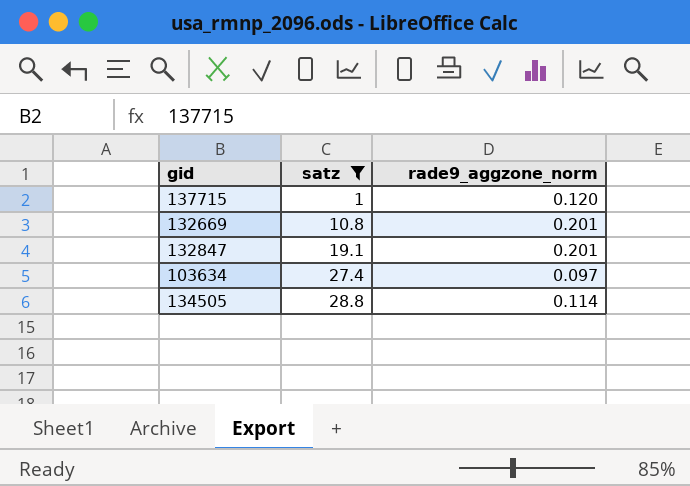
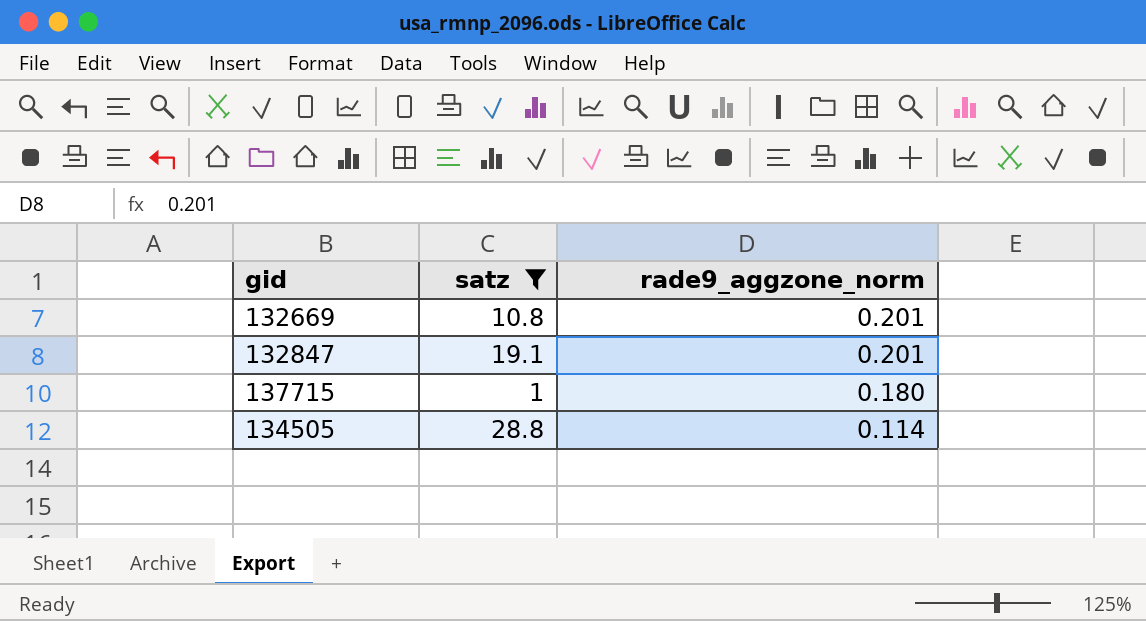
row order: satz ascending -> rade9_aggzone_norm descending
row 103634: 27.4 | 0.097 -> none
137715 | rade9_aggzone_norm: 0.120 -> 0.180

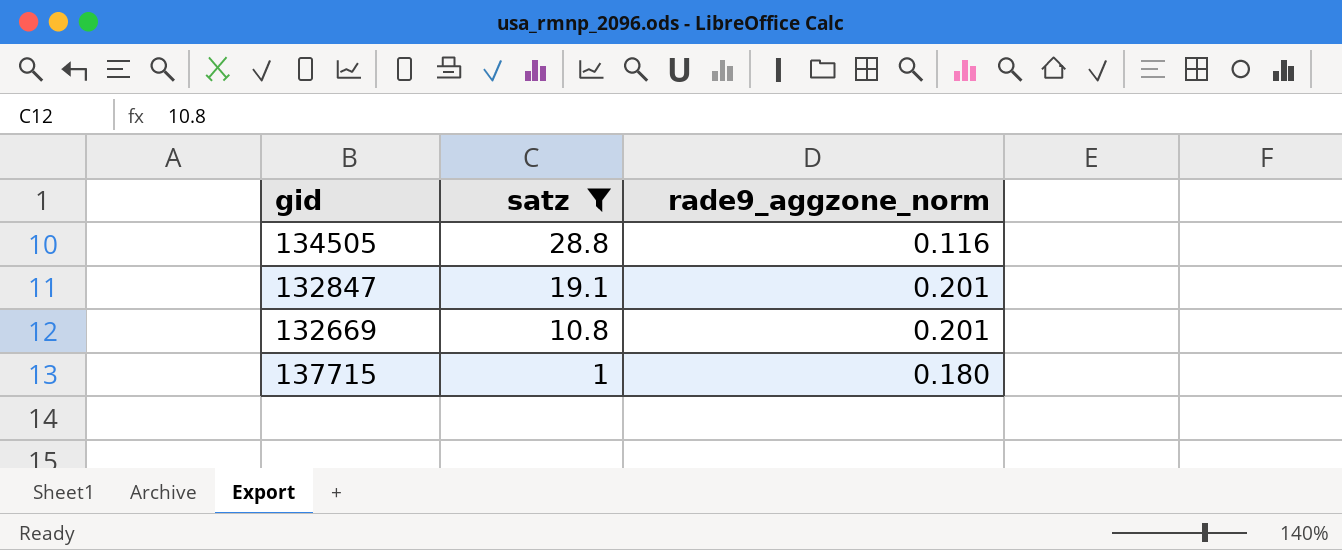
row order: rade9_aggzone_norm descending -> satz descending
134505 | rade9_aggzone_norm: 0.114 -> 0.116

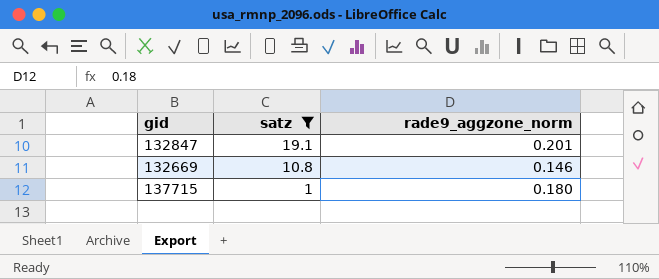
row 134505: 28.8 | 0.116 -> none
132669 | rade9_aggzone_norm: 0.201 -> 0.146

